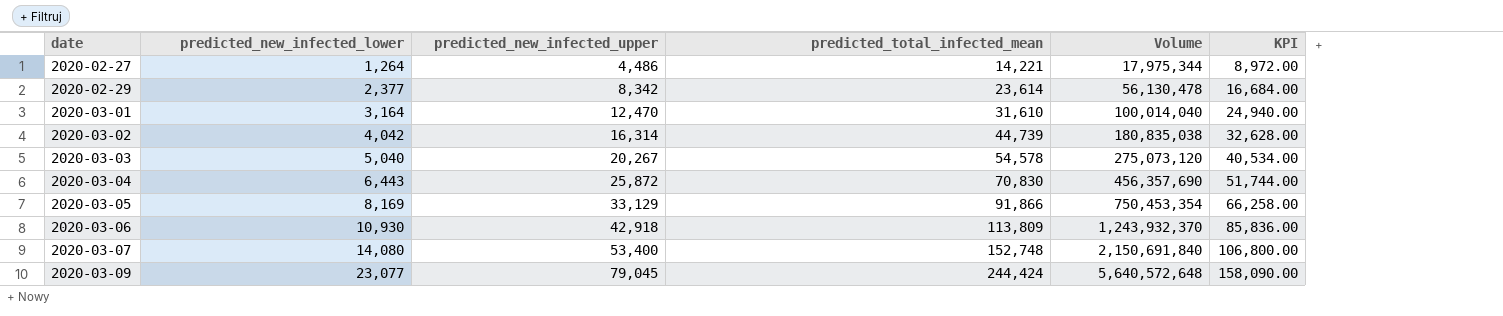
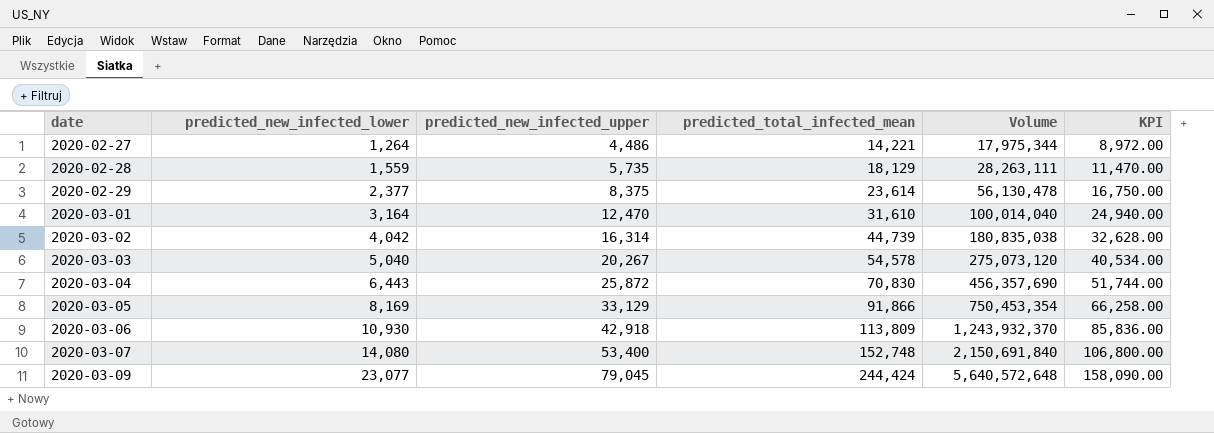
row 2020-02-28: none -> 1,559 | 5,735 | 18,129 | 28,263,111 | 11,470.00
2020-02-29 | predicted_new_infected_upper: 8,342 -> 8,375
2020-02-29 | KPI: 16,684.00 -> 16,750.00

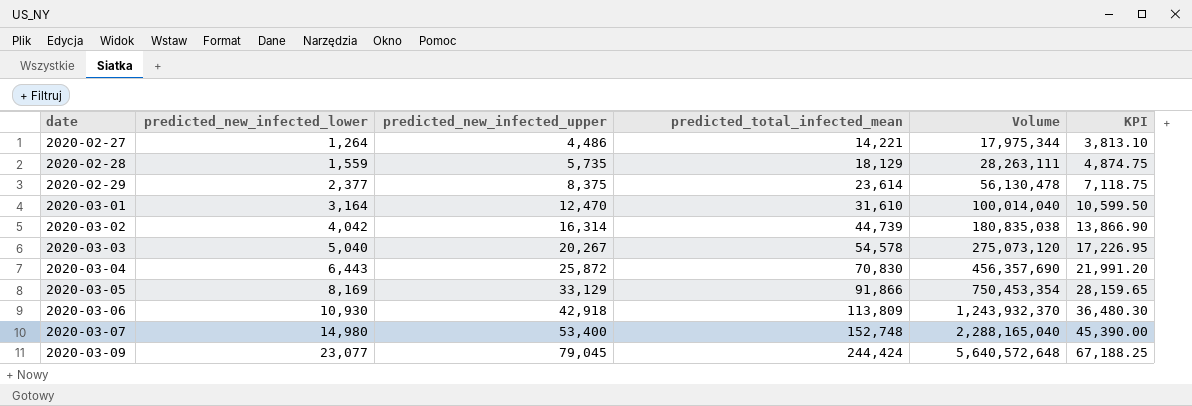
column KPI | formula: [predicted_new_infected_upper] * 2 -> [predicted_new_infected_upper] * 0.85
2020-03-07 | predicted_new_infected_lower: 14,080 -> 14,980
2020-03-07 | Volume: 2,150,691,840 -> 2,288,165,040

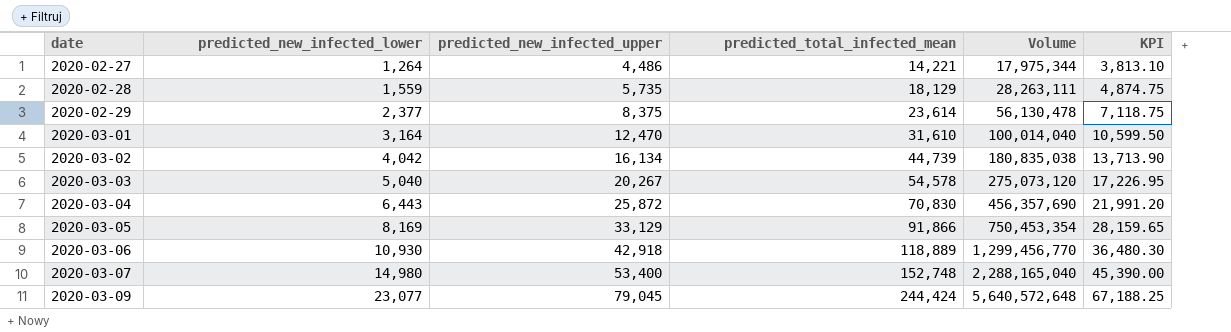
2020-03-02 | predicted_new_infected_upper: 16,314 -> 16,134
2020-03-02 | KPI: 13,866.90 -> 13,713.90
2020-03-06 | predicted_total_infected_mean: 113,809 -> 118,889
2020-03-06 | Volume: 1,243,932,370 -> 1,299,456,770

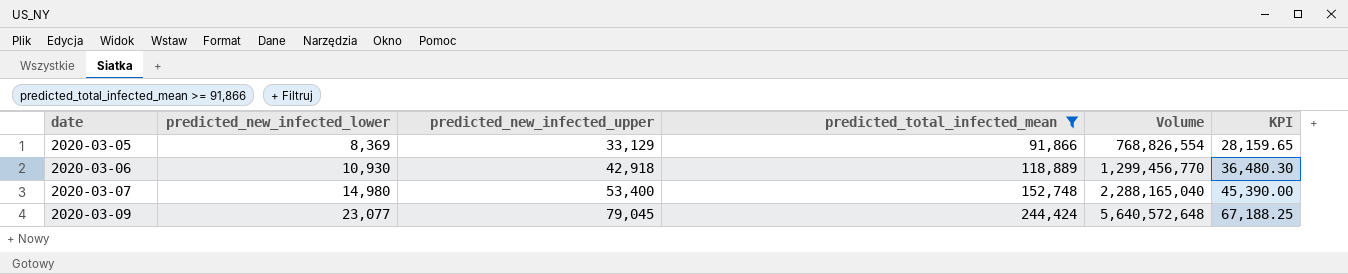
filter: none -> predicted_total_infected_mean >= 91,866
2020-03-05 | predicted_new_infected_lower: 8,169 -> 8,369
2020-03-05 | Volume: 750,453,354 -> 768,826,554

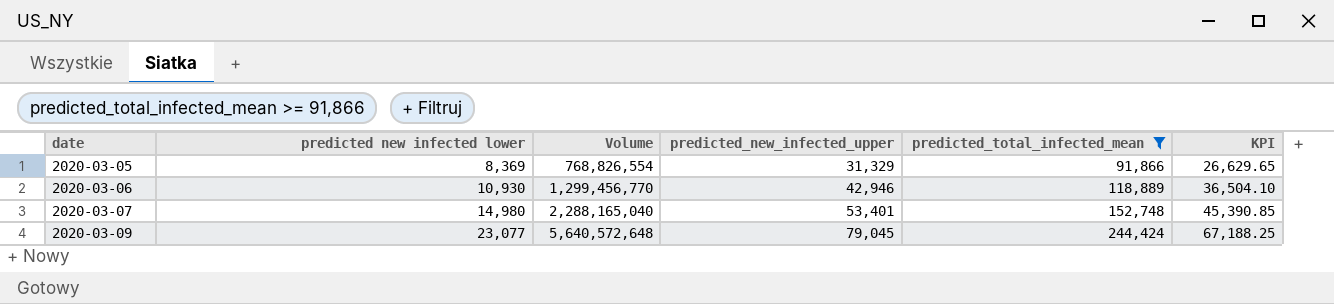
column name: predicted_new_infected_lower -> predicted new infected lower
column Volume | position: 5 -> 3
2020-03-05 | predicted_new_infected_upper: 33,129 -> 31,329
2020-03-05 | KPI: 28,159.65 -> 26,629.65
2020-03-06 | predicted_new_infected_upper: 42,918 -> 42,946
2020-03-06 | KPI: 36,480.30 -> 36,504.10
2020-03-07 | predicted_new_infected_upper: 53,400 -> 53,401
2020-03-07 | KPI: 45,390.00 -> 45,390.85

